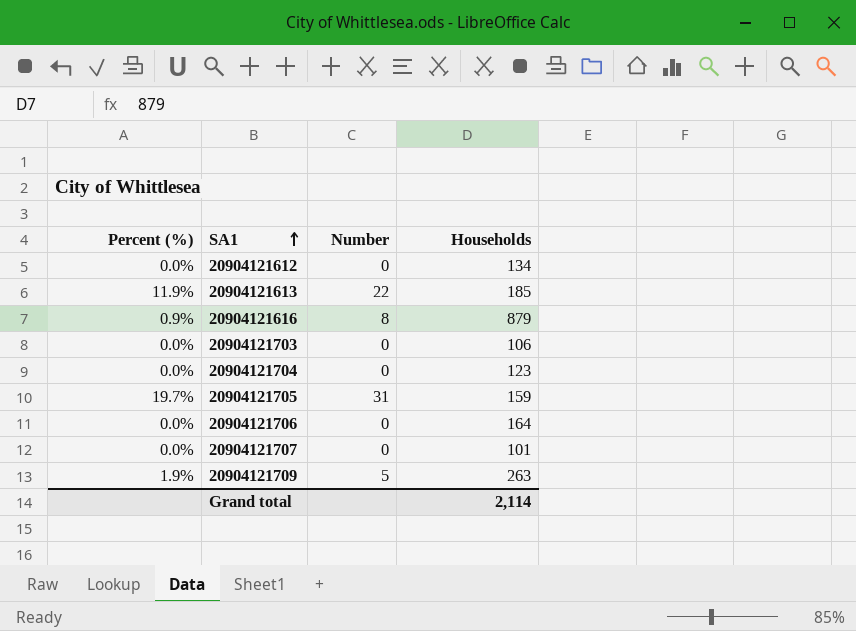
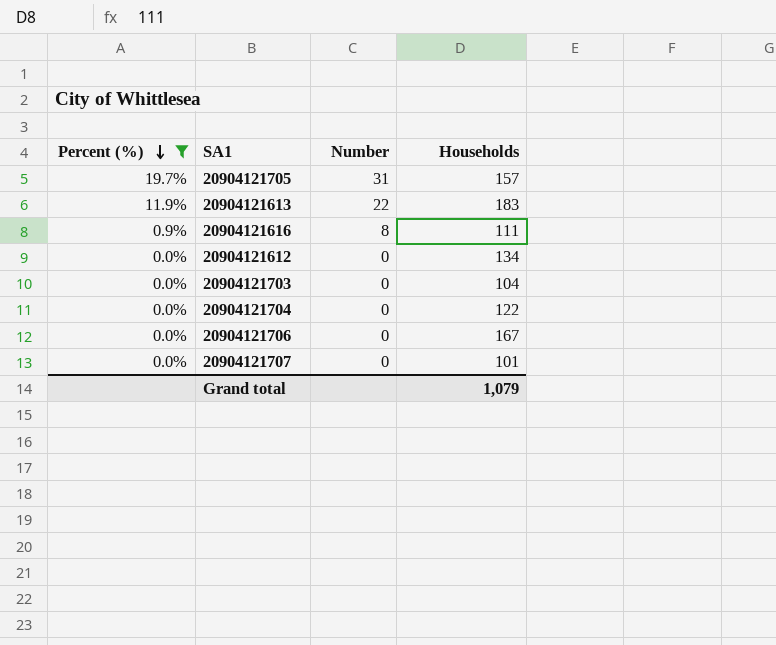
filter: none -> Percent (%) != 1.9%
row order: SA1 ascending -> Percent (%) descending
20904121705 | Households: 159 -> 157
20904121613 | Households: 185 -> 183
20904121616 | Households: 879 -> 111
20904121703 | Households: 106 -> 104
20904121704 | Households: 123 -> 122
20904121706 | Households: 164 -> 167
Grand total | Households: 2,114 -> 1,079

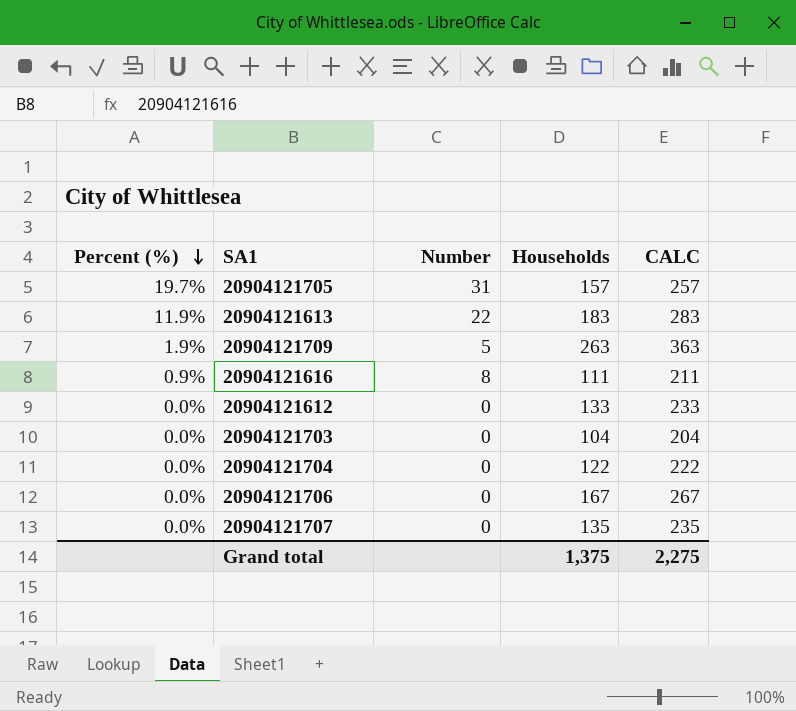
filter: Percent (%) != 1.9% -> none
column CALC | formula: none -> [Households] + 100
20904121612 | Households: 134 -> 133
20904121707 | Households: 101 -> 135
Grand total | Households: 1,079 -> 1,375

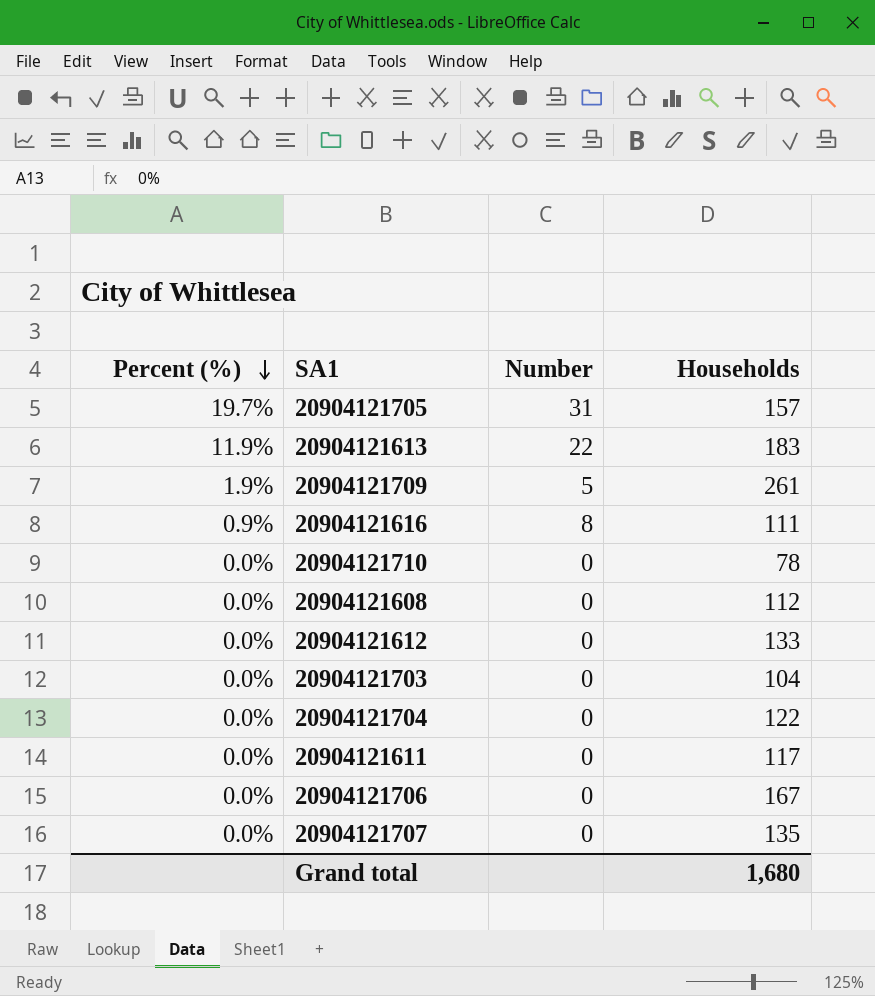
column CALC | formula: [Households] + 100 -> none
20904121709 | Households: 263 -> 261
row 20904121710: none -> 0.0% | 0 | 78
row 20904121608: none -> 0.0% | 0 | 112
row 20904121611: none -> 0.0% | 0 | 117
Grand total | Households: 1,375 -> 1,680

